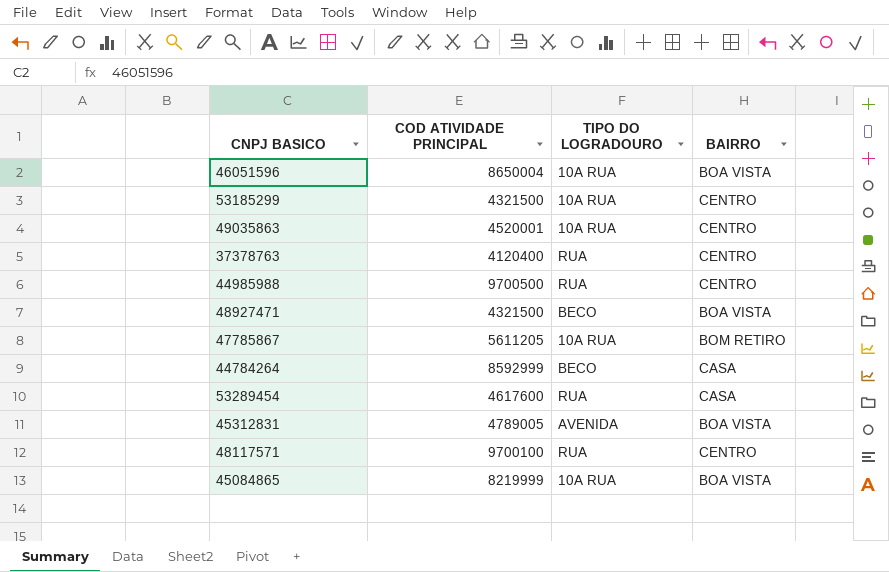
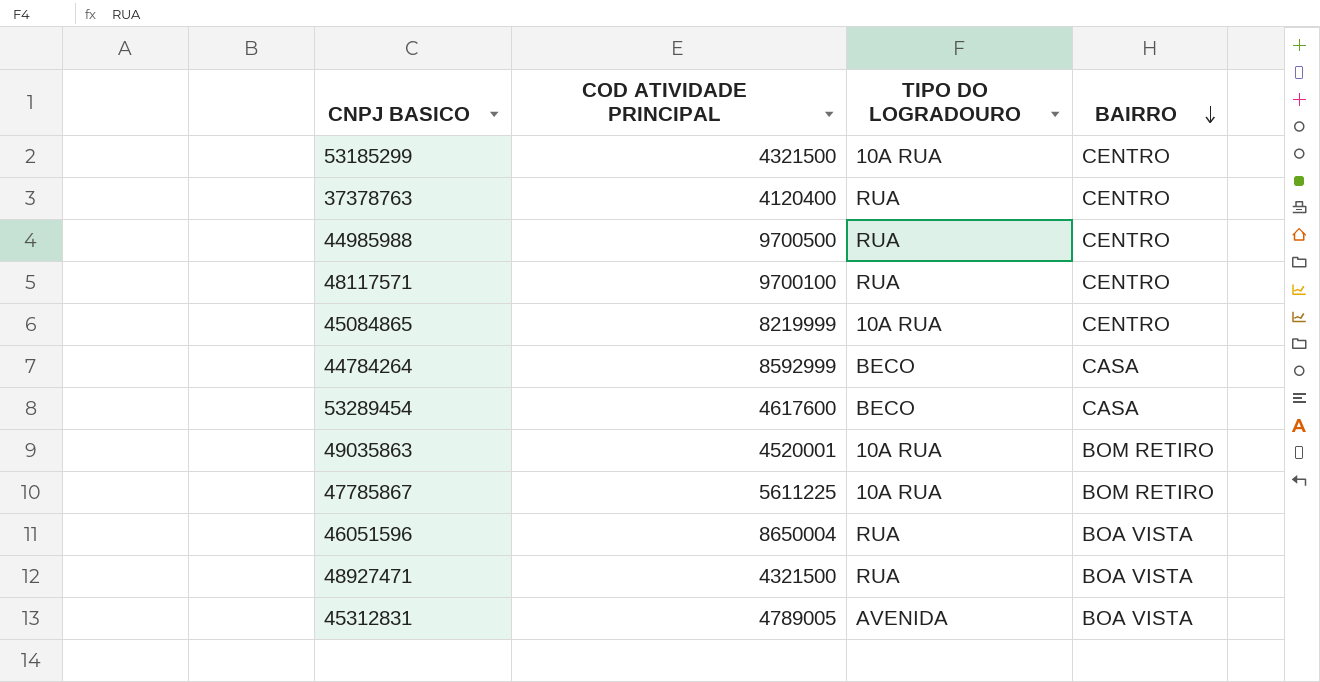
row order: none -> BAIRRO descending
45084865 | BAIRRO: BOA VISTA -> CENTRO
53289454 | TIPO DO LOGRADOURO: RUA -> BECO
49035863 | BAIRRO: CENTRO -> BOM RETIRO
47785867 | COD ATIVIDADE PRINCIPAL: 5611205 -> 5611225
46051596 | TIPO DO LOGRADOURO: 10A RUA -> RUA
48927471 | TIPO DO LOGRADOURO: BECO -> RUA

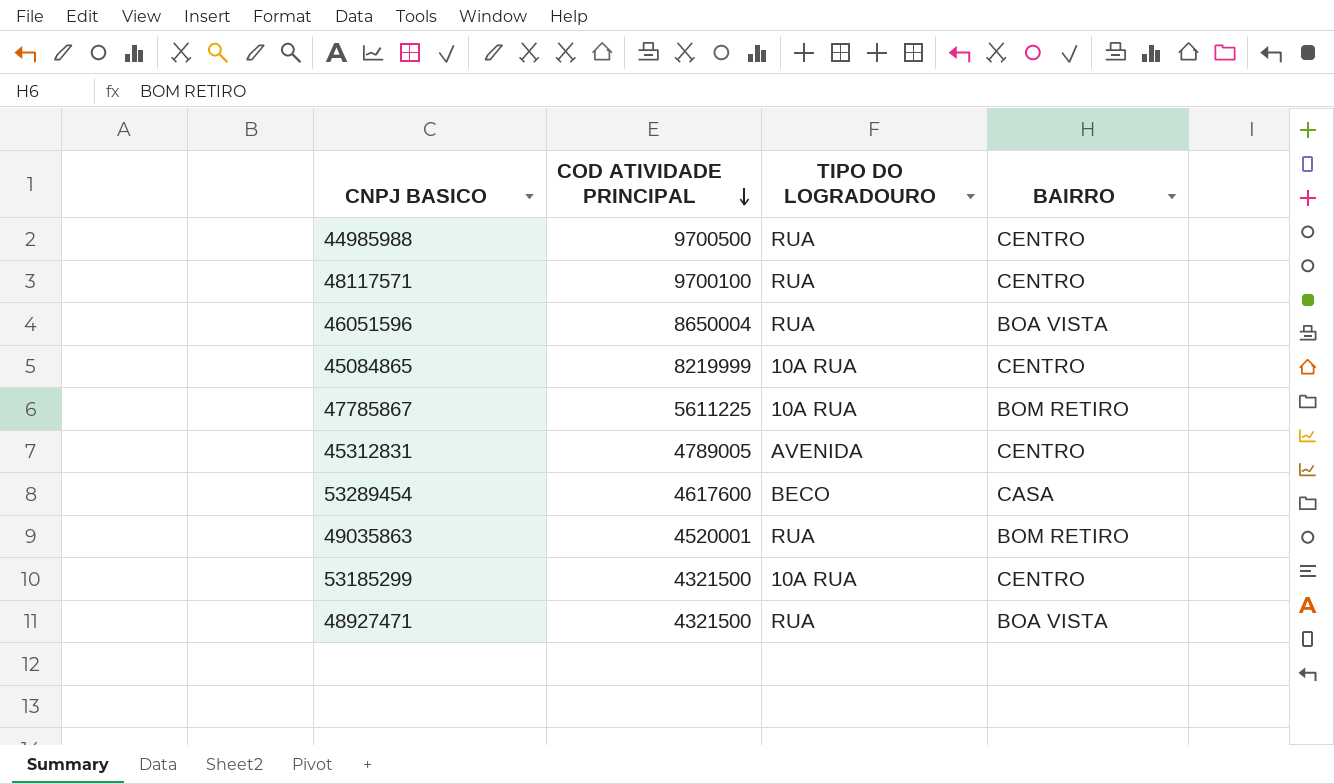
row order: BAIRRO descending -> COD ATIVIDADE PRINCIPAL descending
row 37378763: 4120400 | RUA | CENTRO -> none
row 44784264: 8592999 | BECO | CASA -> none
45312831 | BAIRRO: BOA VISTA -> CENTRO
49035863 | TIPO DO LOGRADOURO: 10A RUA -> RUA

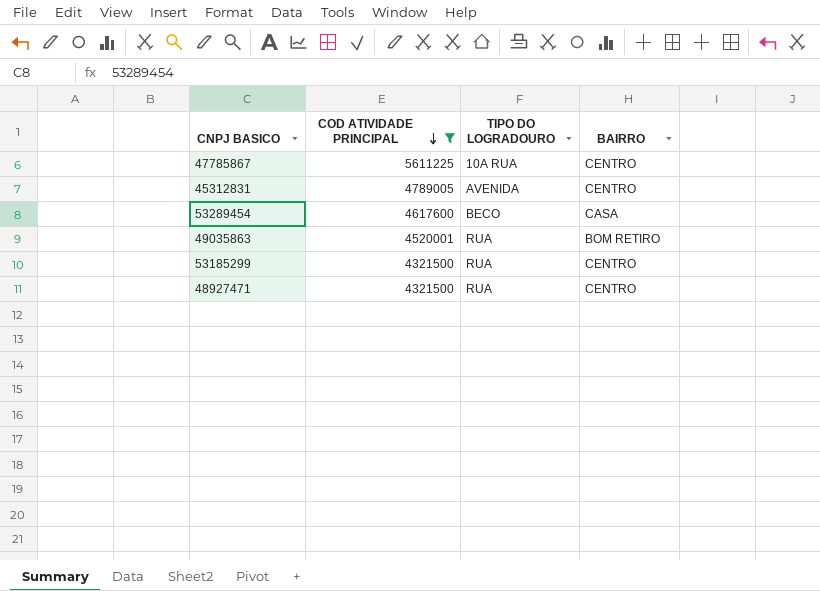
filter: none -> COD ATIVIDADE PRINCIPAL <= 5611225
47785867 | BAIRRO: BOM RETIRO -> CENTRO
53185299 | TIPO DO LOGRADOURO: 10A RUA -> RUA
48927471 | BAIRRO: BOA VISTA -> CENTRO

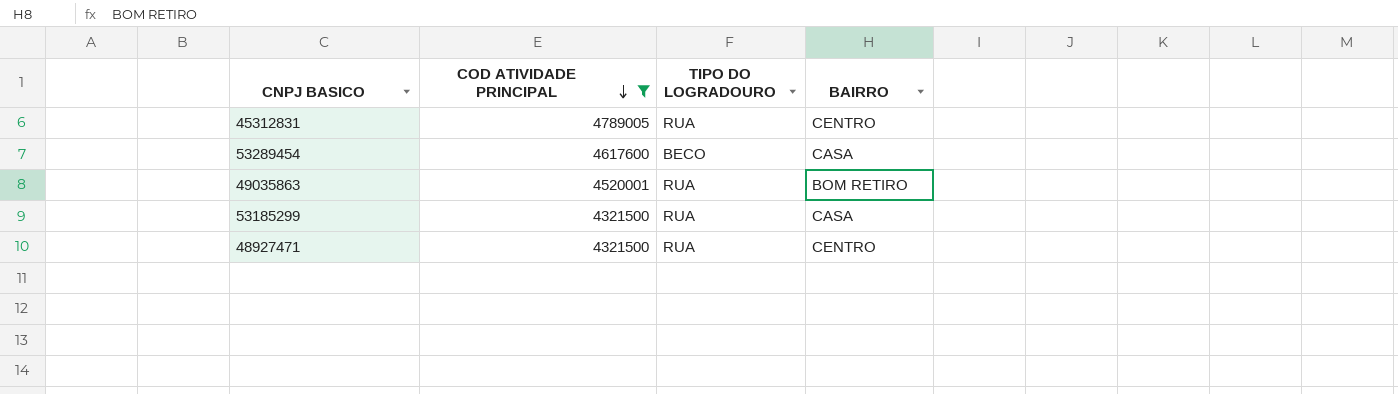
row 47785867: 5611225 | 10A RUA | CENTRO -> none
45312831 | TIPO DO LOGRADOURO: AVENIDA -> RUA
53185299 | BAIRRO: CENTRO -> CASA

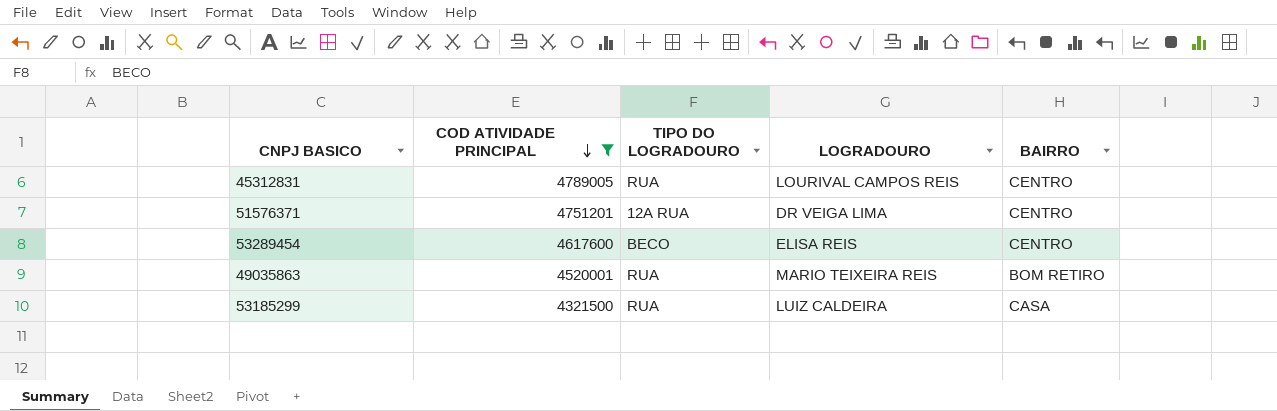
column LOGRADOURO | position: none -> 4
row 48927471: 4321500 | RUA | CENTRO -> none
row 51576371: none -> 4751201 | 12A RUA | DR VEIGA LIMA | CENTRO
53289454 | BAIRRO: CASA -> CENTRO

